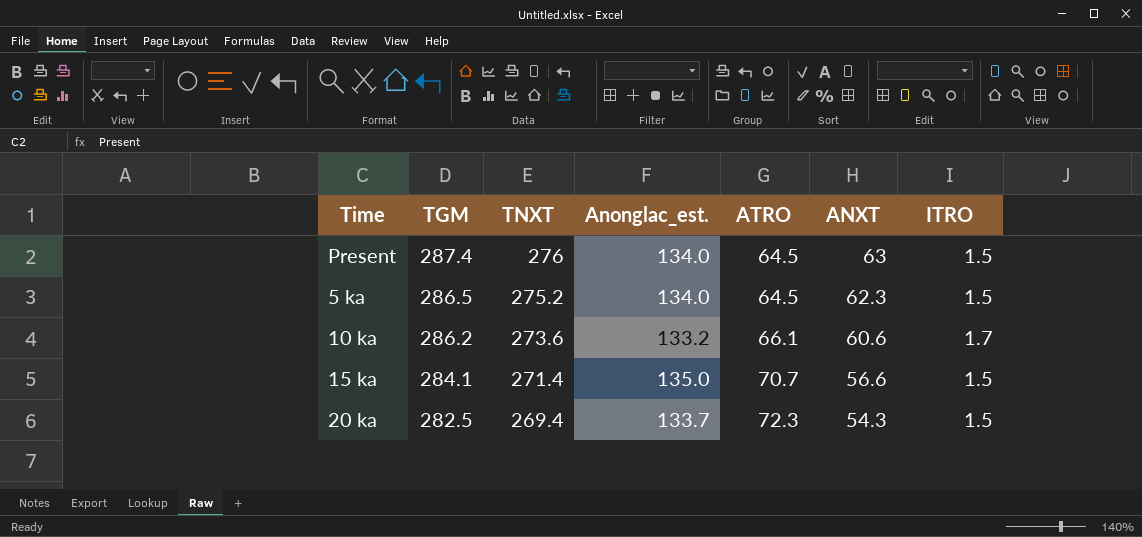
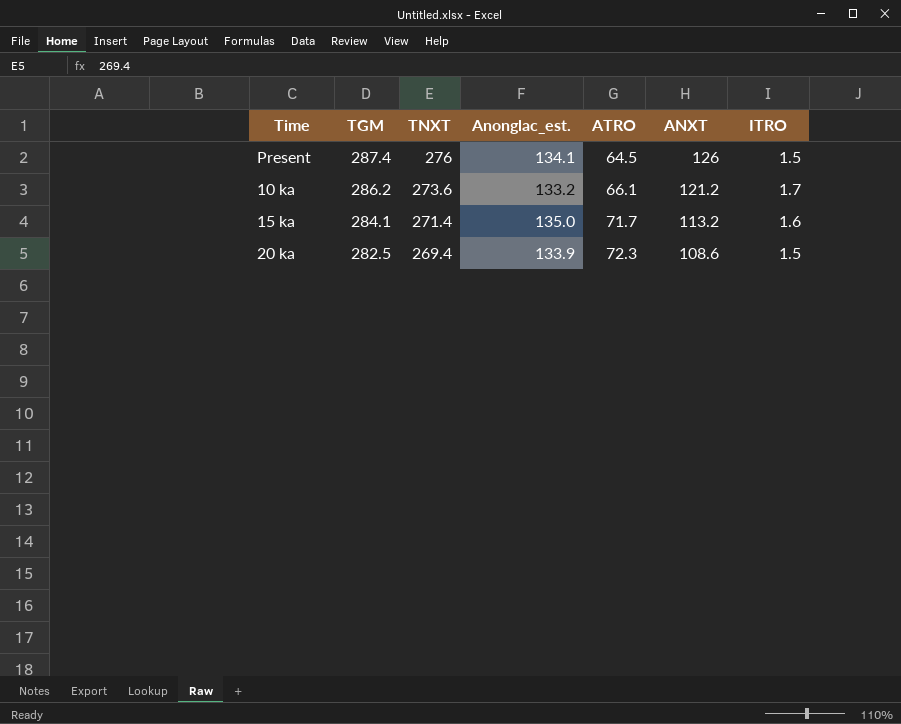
row 5 ka: 286.5 | 275.2 | 134.0 | 64.5 | 62.3 | 1.5 -> none
Present | Anonglac_est.: 134.0 -> 134.1
Present | ANXT: 63 -> 126
10 ka | ANXT: 60.6 -> 121.2
15 ka | ATRO: 70.7 -> 71.7
15 ka | ANXT: 56.6 -> 113.2
15 ka | ITRO: 1.5 -> 1.6
20 ka | Anonglac_est.: 133.7 -> 133.9
20 ka | ANXT: 54.3 -> 108.6

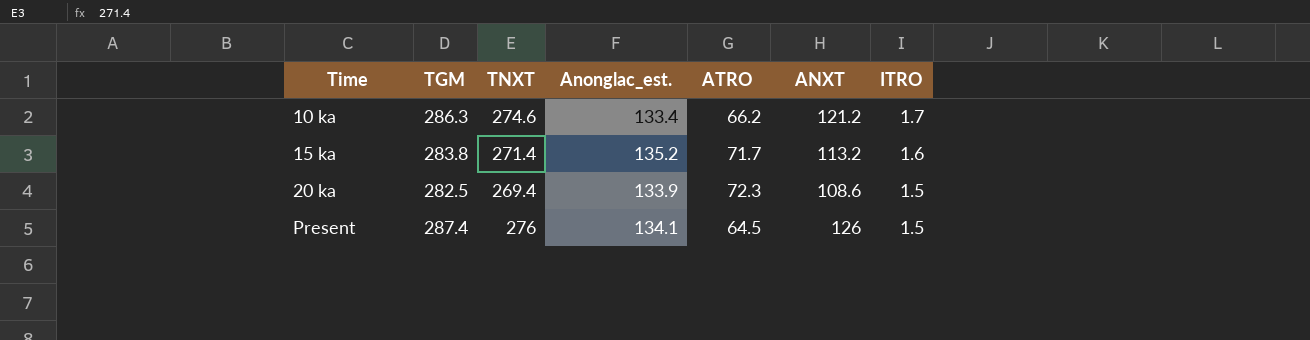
row order: TGM descending -> Time ascending
10 ka | TGM: 286.2 -> 286.3
10 ka | TNXT: 273.6 -> 274.6
10 ka | Anonglac_est.: 133.2 -> 133.4
10 ka | ATRO: 66.1 -> 66.2
15 ka | TGM: 284.1 -> 283.8
15 ka | Anonglac_est.: 135.0 -> 135.2

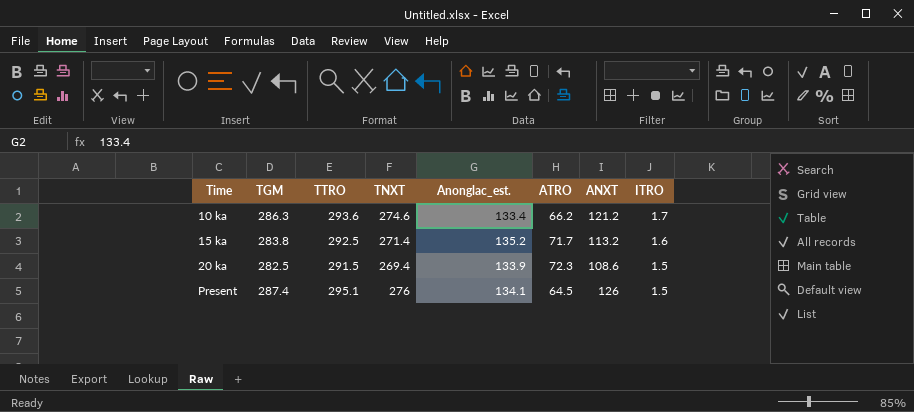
column TTRO | position: none -> 3

